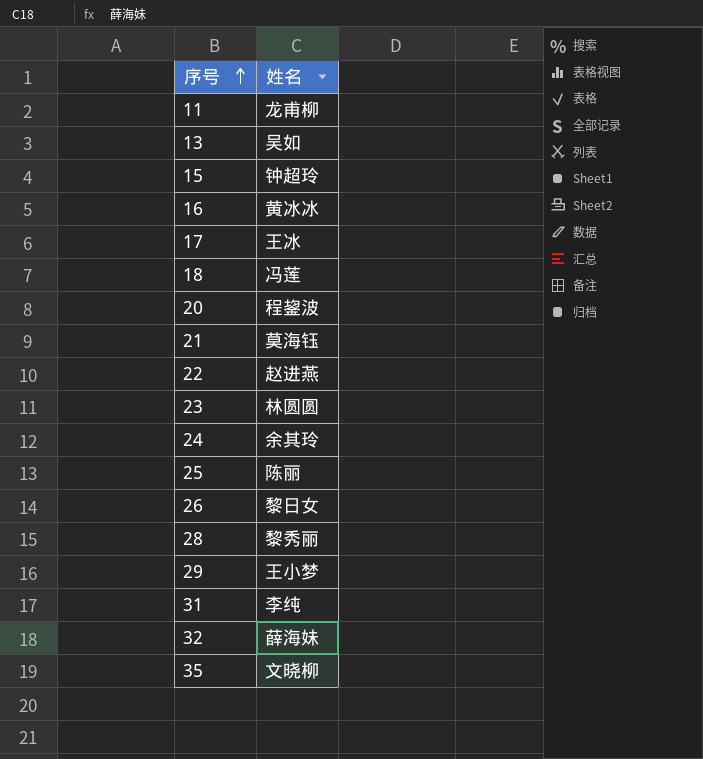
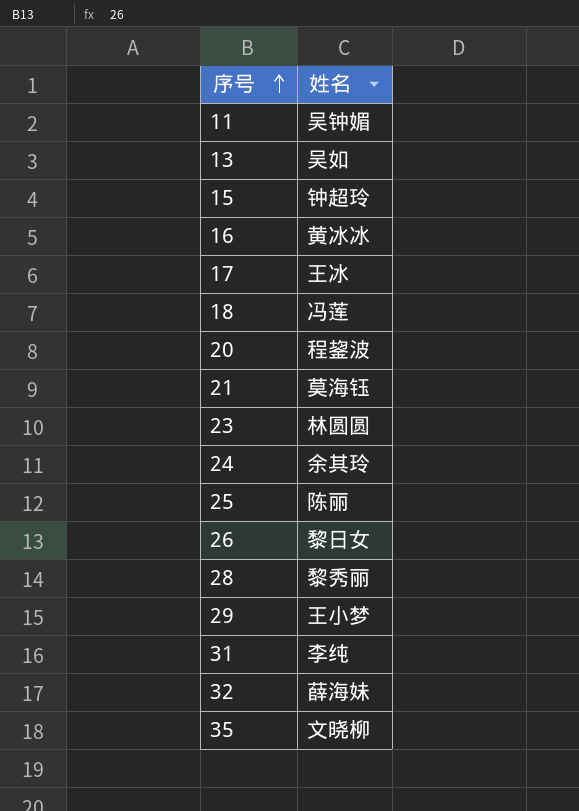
row 22: 赵进燕 -> none
11 | 姓名: 龙甫柳 -> 吴钟媚

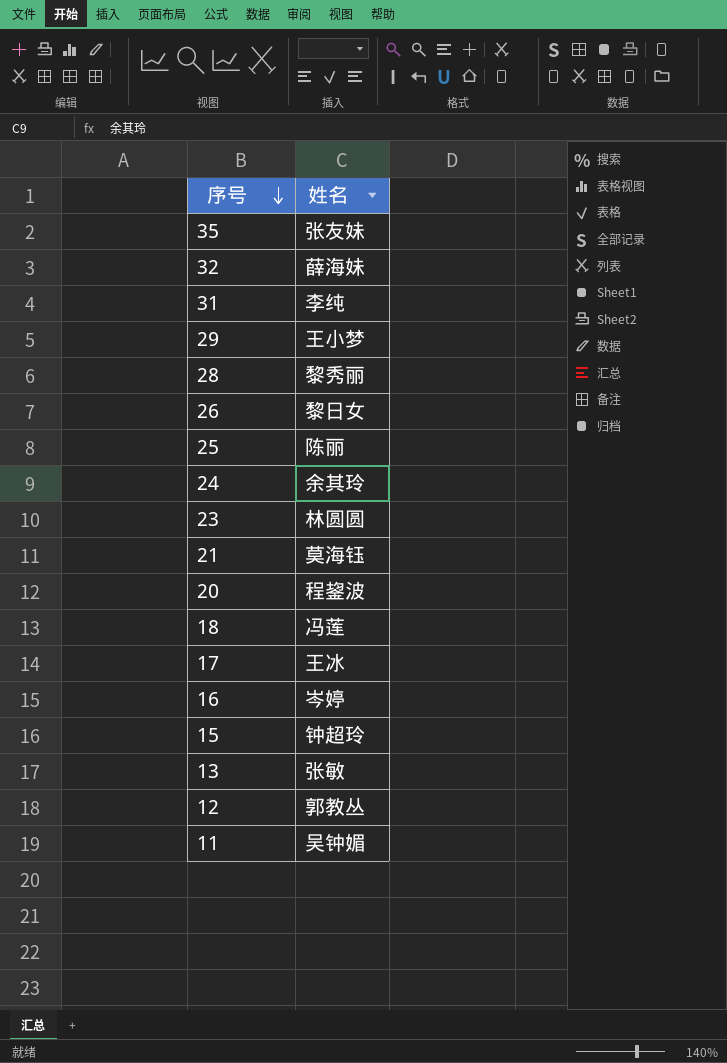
row order: 序号 ascending -> 序号 descending
35 | 姓名: 文晓柳 -> 张友妹
16 | 姓名: 黄冰冰 -> 岑婷
13 | 姓名: 吴如 -> 张敏
row 12: none -> 郭教丛

